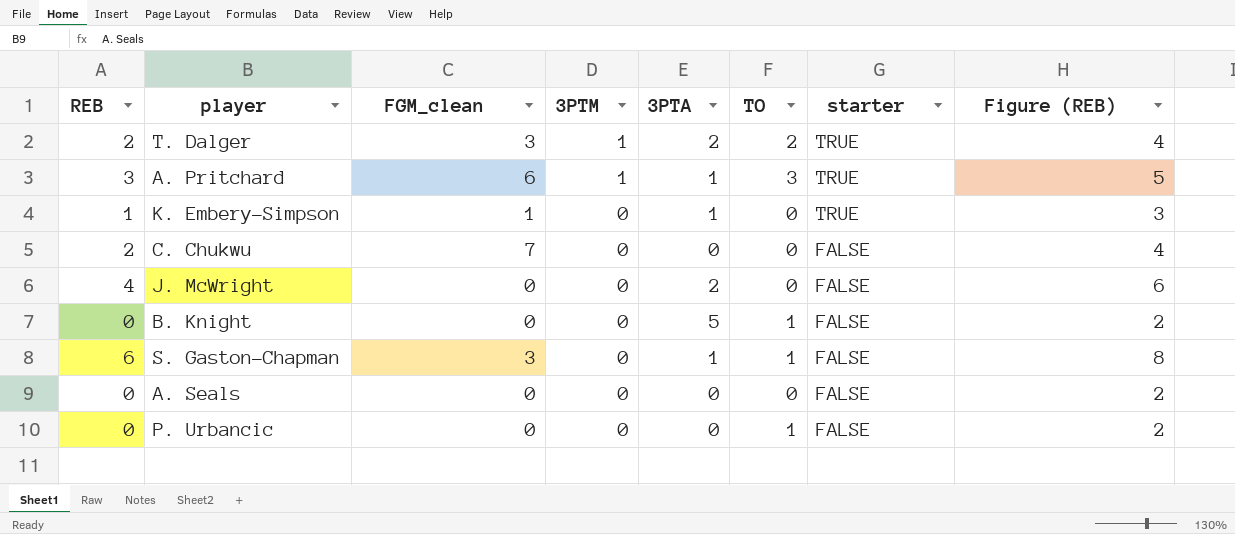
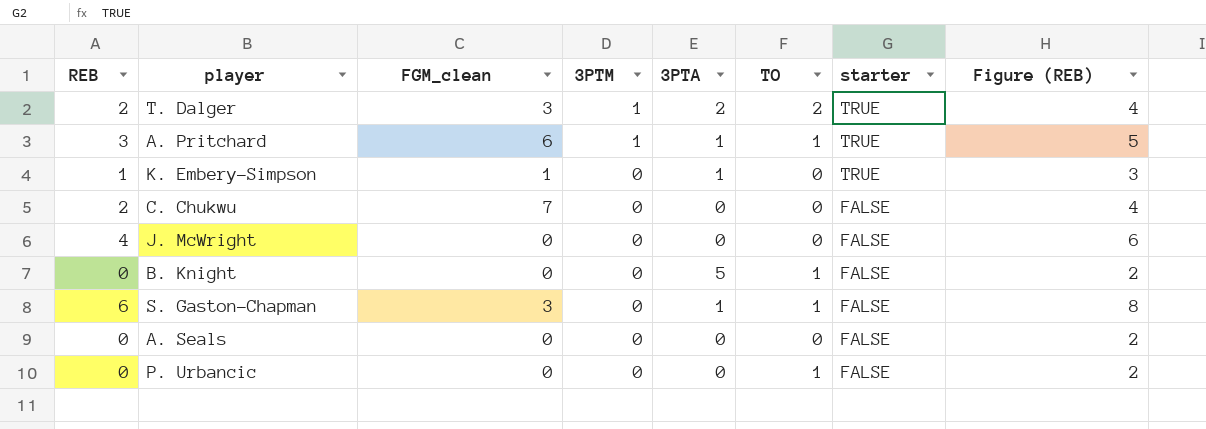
A. Pritchard | TO: 3 -> 1
J. McWright | 3PTA: 2 -> 0

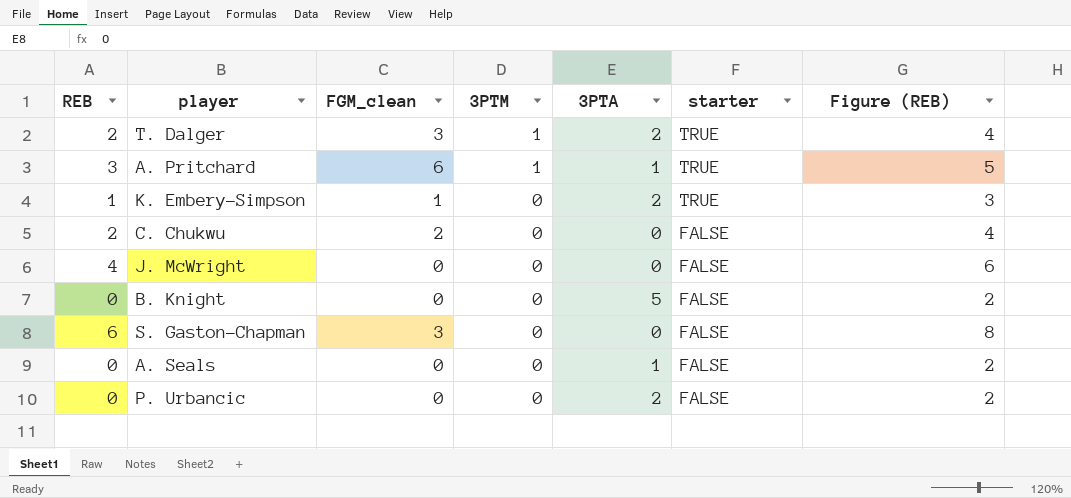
column TO | position: 6 -> none
K. Embery-Simpson | 3PTA: 1 -> 2
C. Chukwu | FGM_clean: 7 -> 2
S. Gaston-Chapman | 3PTA: 1 -> 0
A. Seals | 3PTA: 0 -> 1
P. Urbancic | 3PTA: 0 -> 2

